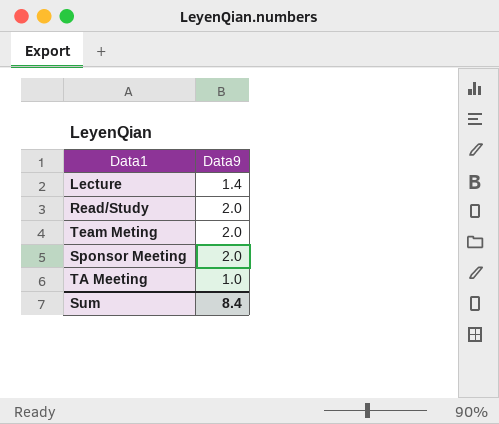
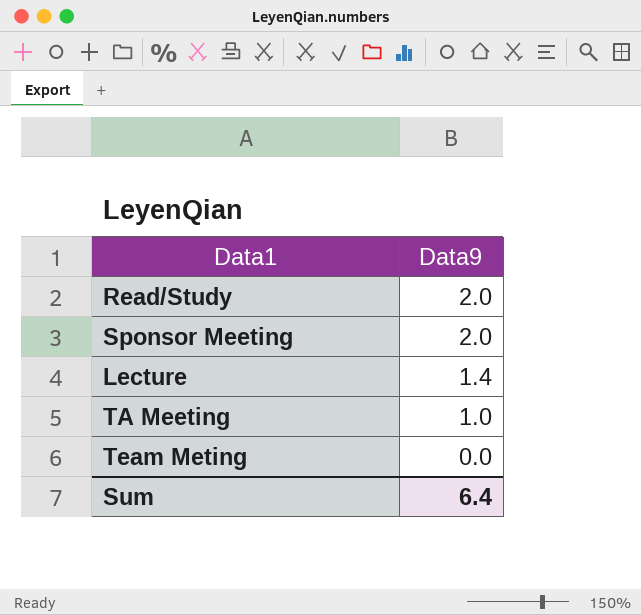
row order: none -> Data9 descending
Team Meting | Data9: 2.0 -> 0.0
Sum | Data9: 8.4 -> 6.4

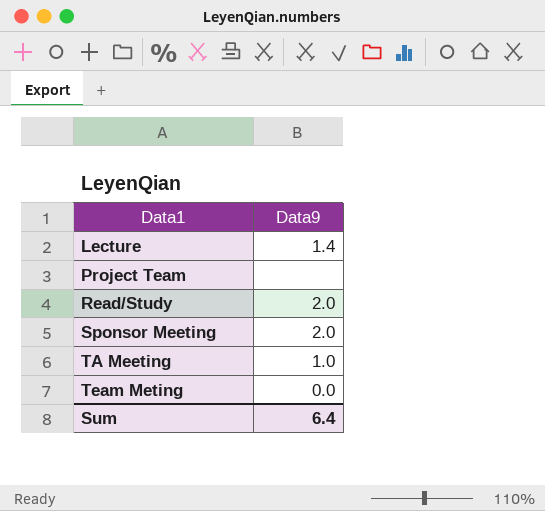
row order: Data9 descending -> Data1 ascending
row Project Team: none -> none

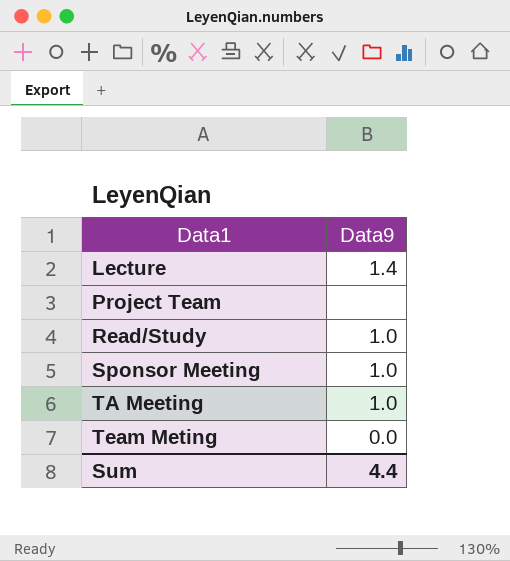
Read/Study | Data9: 2.0 -> 1.0
Sponsor Meeting | Data9: 2.0 -> 1.0
Sum | Data9: 6.4 -> 4.4

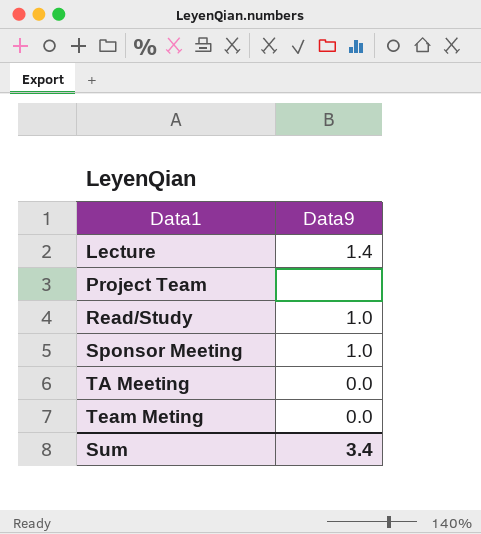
TA Meeting | Data9: 1.0 -> 0.0
Sum | Data9: 4.4 -> 3.4

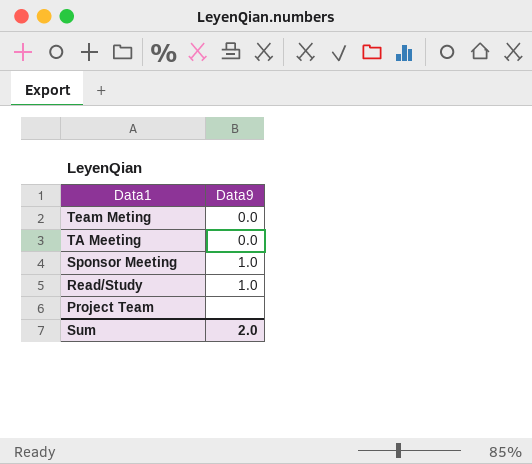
row order: Data1 ascending -> Data1 descending
row Lecture: 1.4 -> none
Sum | Data9: 3.4 -> 2.0

